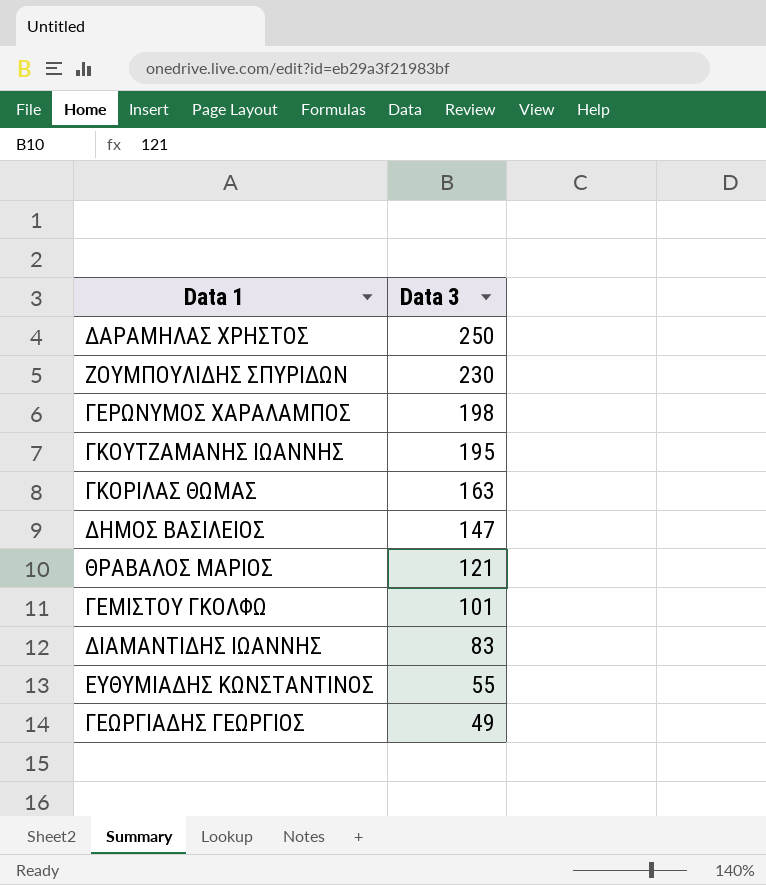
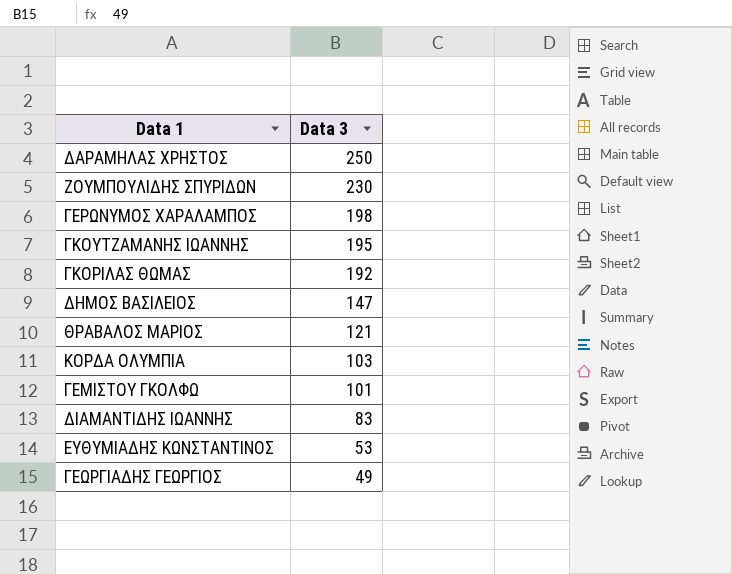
ΓΚΟΡΙΛΑΣ ΘΩΜΑΣ | Data 3: 163 -> 192
row ΚΟΡΔΑ ΟΛΥΜΠΙΑ: none -> 103
ΕΥΘΥΜΙΑΔΗΣ ΚΩΝΣΤΑΝΤΙΝΟΣ | Data 3: 55 -> 53

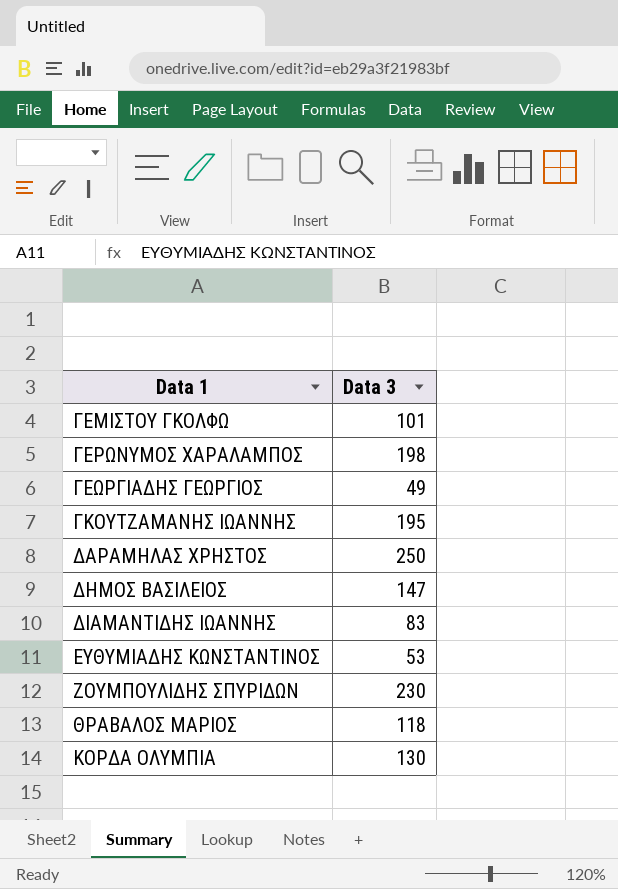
row order: Data 3 descending -> Data 1 ascending
row ΓΚΟΡΙΛΑΣ ΘΩΜΑΣ: 192 -> none
ΘΡΑΒΑΛΟΣ ΜΑΡΙΟΣ | Data 3: 121 -> 118
ΚΟΡΔΑ ΟΛΥΜΠΙΑ | Data 3: 103 -> 130

